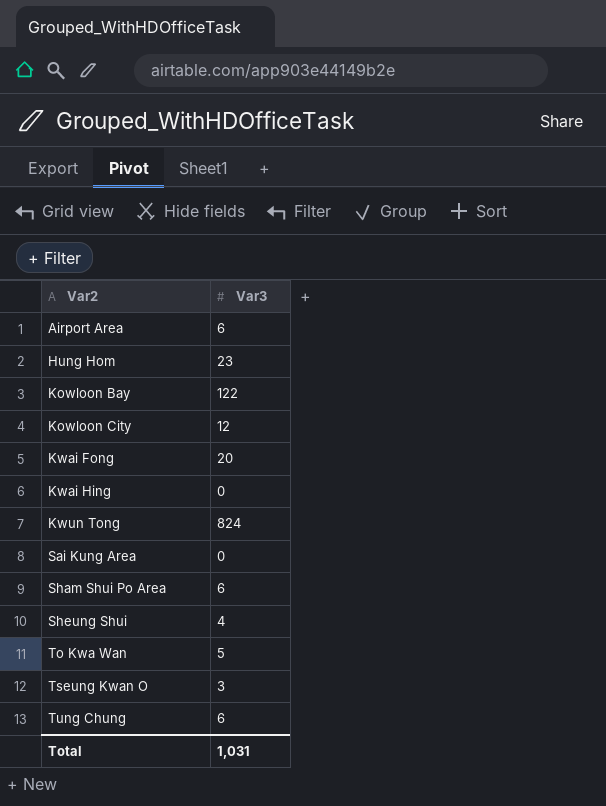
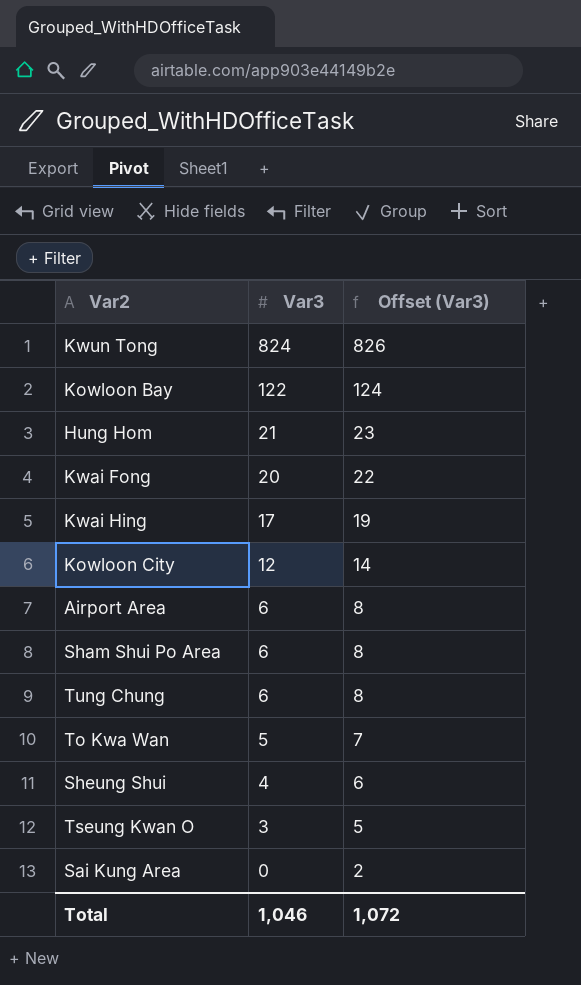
row order: Var2 ascending -> Var3 descending
column Offset (Var3) | formula: none -> [Var3] + 2
Hung Hom | Var3: 23 -> 21
Kwai Hing | Var3: 0 -> 17
Total | Var3: 1,031 -> 1,046

